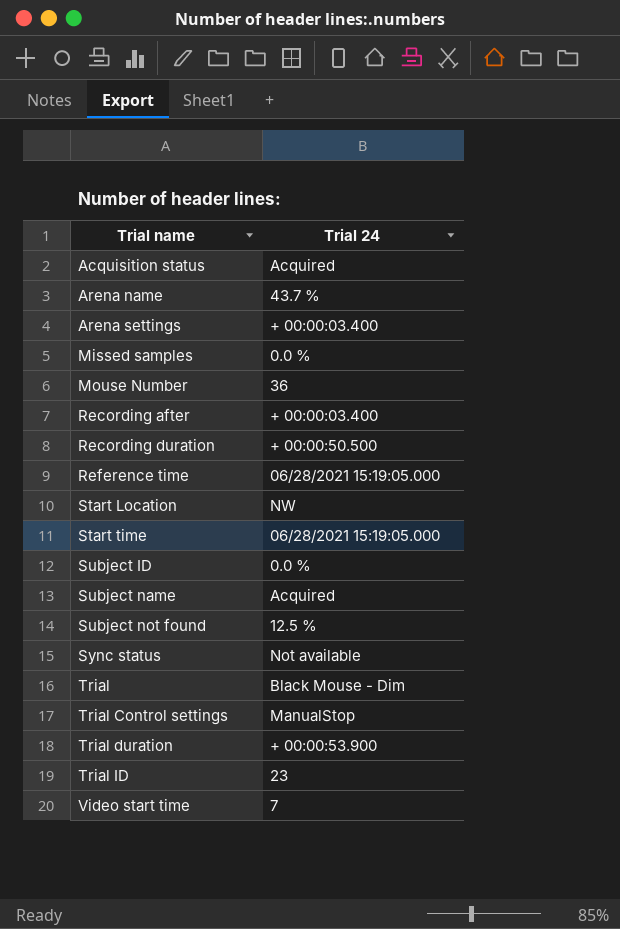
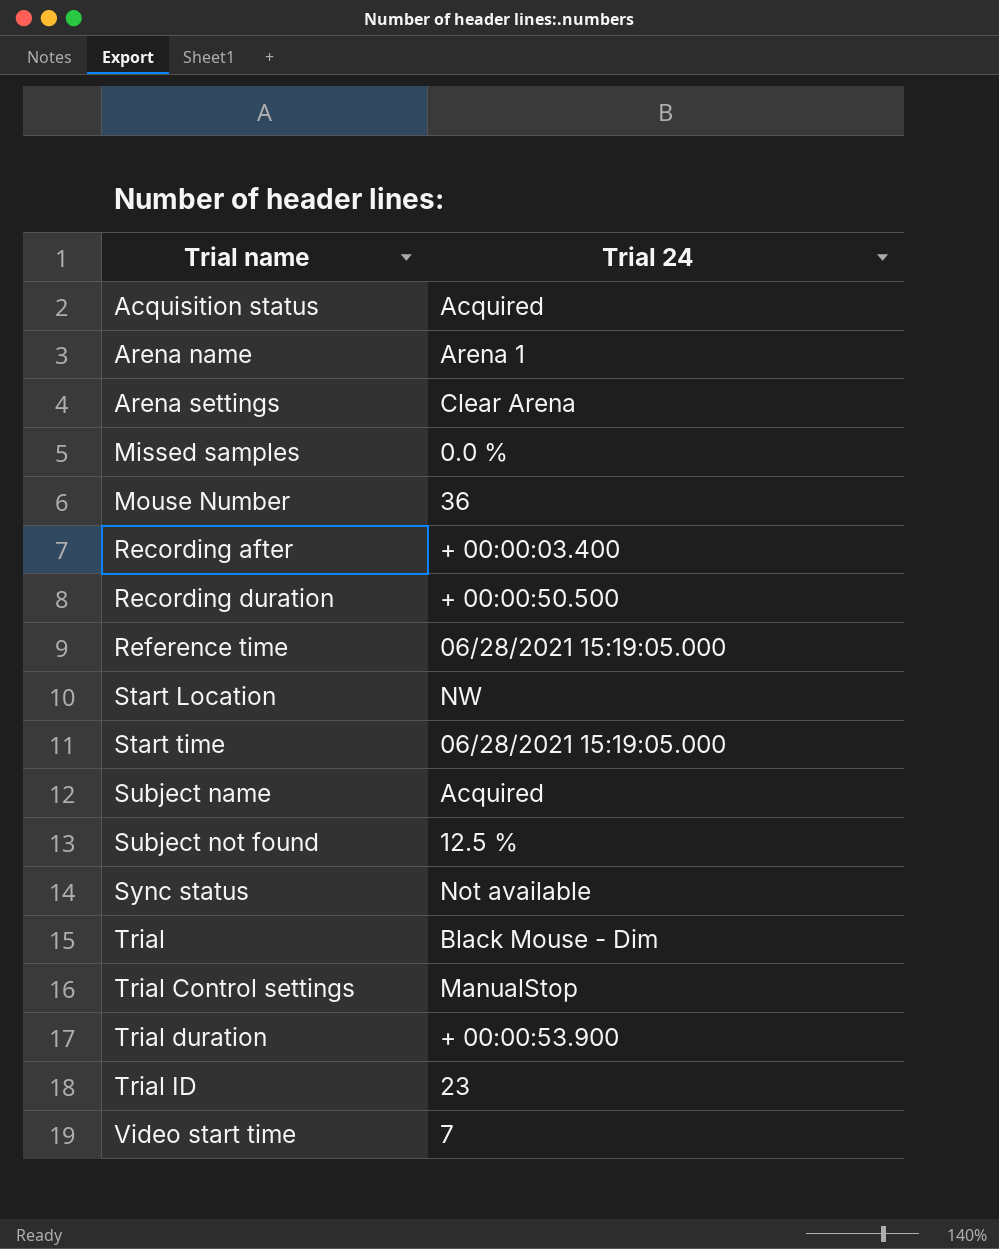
row Subject ID: 0.0 % -> none
Arena name | Trial 24: 43.7 % -> Arena 1
Arena settings | Trial 24: + 00:00:03.400 -> Clear Arena

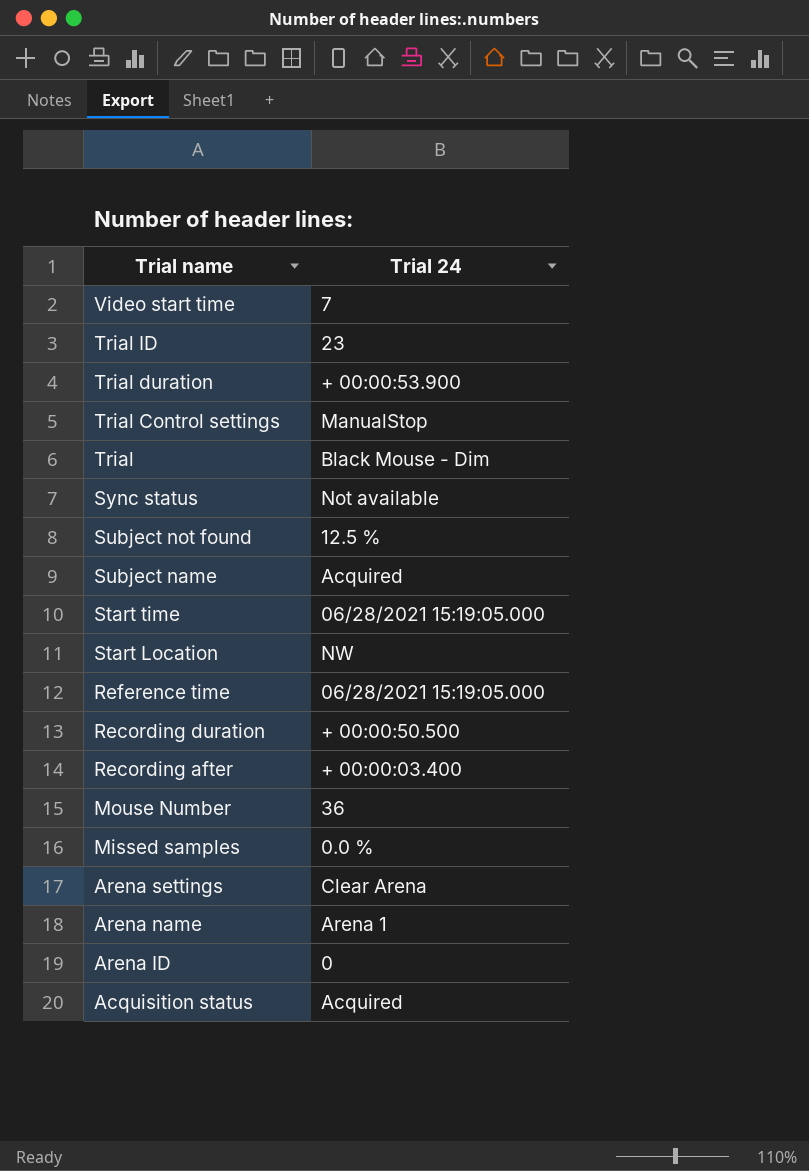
row order: Trial name ascending -> Trial name descending
row Arena ID: none -> 0

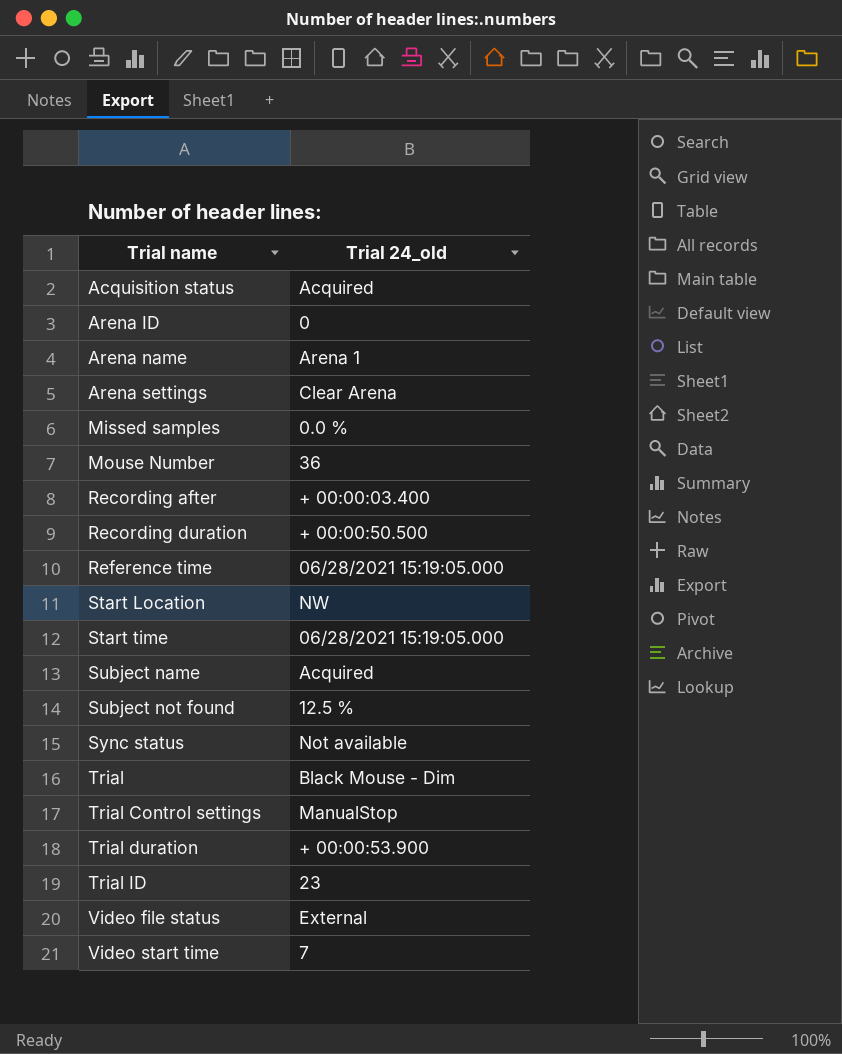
row order: Trial name descending -> Trial name ascending
column name: Trial 24 -> Trial 24_old
row Video file status: none -> External

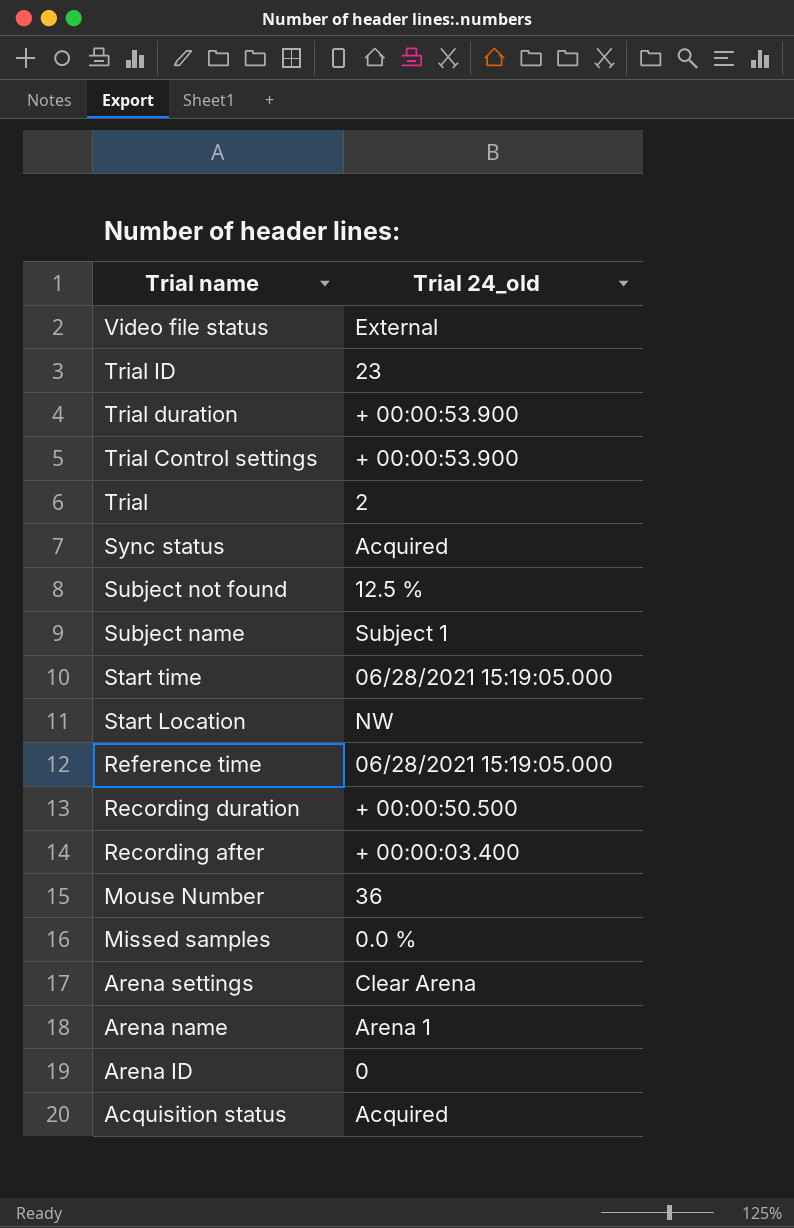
row order: Trial name ascending -> Trial name descending
row Video start time: 7 -> none
Trial Control settings | Trial 24_old: ManualStop -> + 00:00:53.900
Trial | Trial 24_old: Black Mouse - Dim -> 2
Sync status | Trial 24_old: Not available -> Acquired
Subject name | Trial 24_old: Acquired -> Subject 1

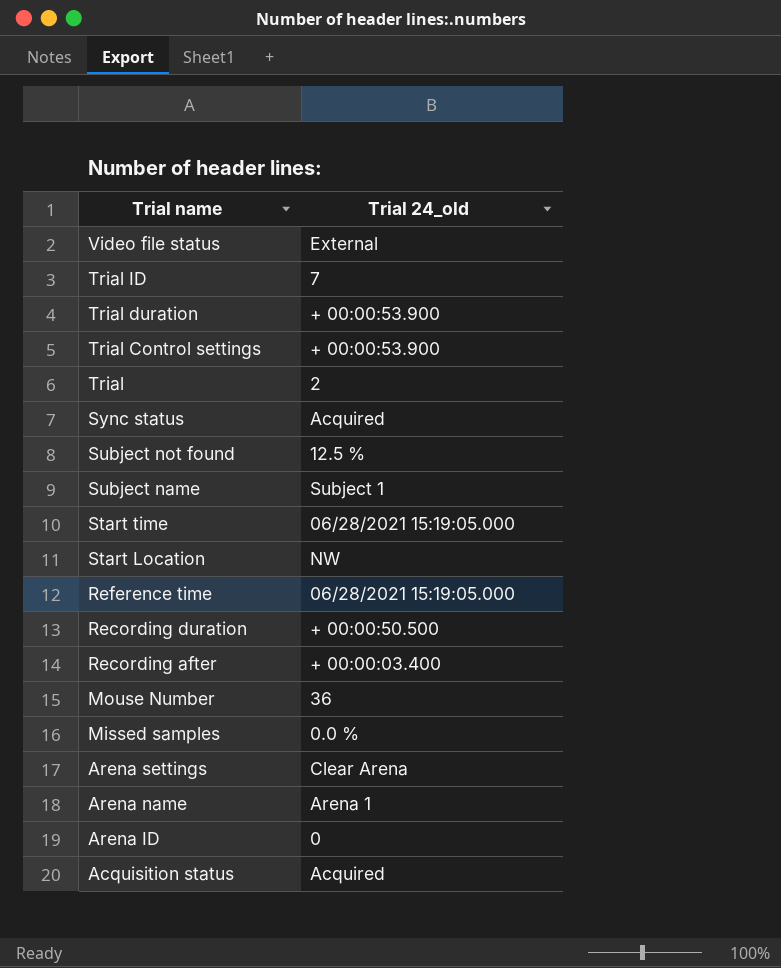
Trial ID | Trial 24_old: 23 -> 7

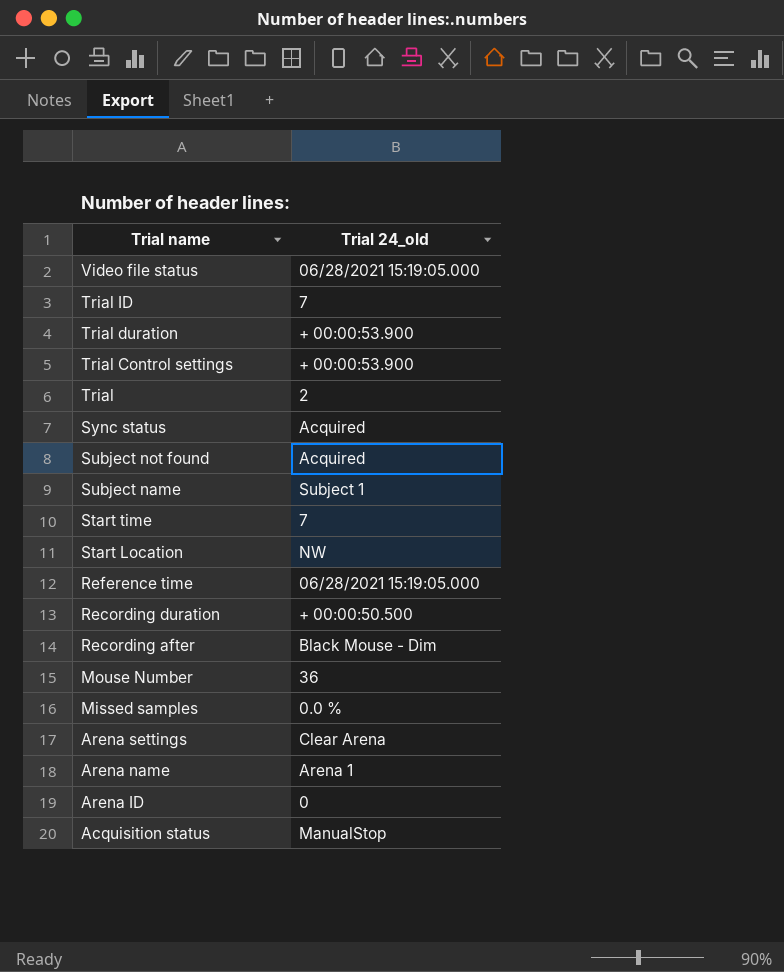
Video file status | Trial 24_old: External -> 06/28/2021 15:19:05.000
Subject not found | Trial 24_old: 12.5 % -> Acquired
Start time | Trial 24_old: 06/28/2021 15:19:05.000 -> 7
Recording after | Trial 24_old: + 00:00:03.400 -> Black Mouse - Dim
Acquisition status | Trial 24_old: Acquired -> ManualStop

